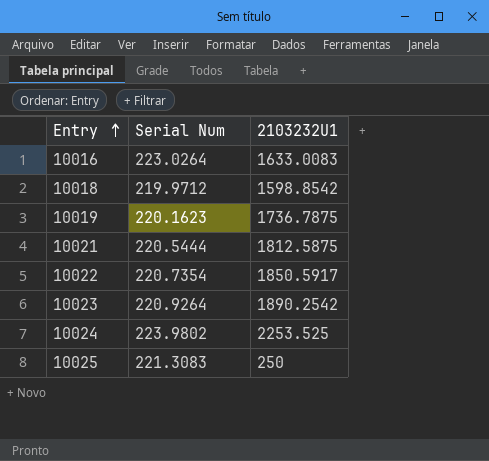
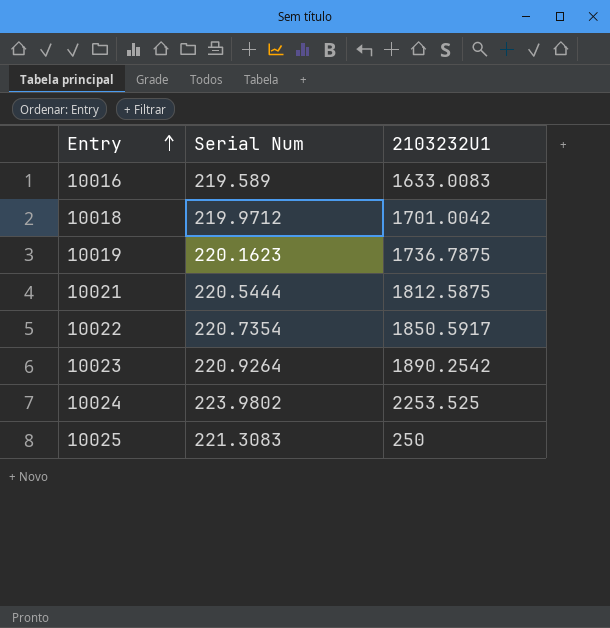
10016 | Serial Num: 223.0264 -> 219.589
10018 | 2103232U1: 1598.8542 -> 1701.0042

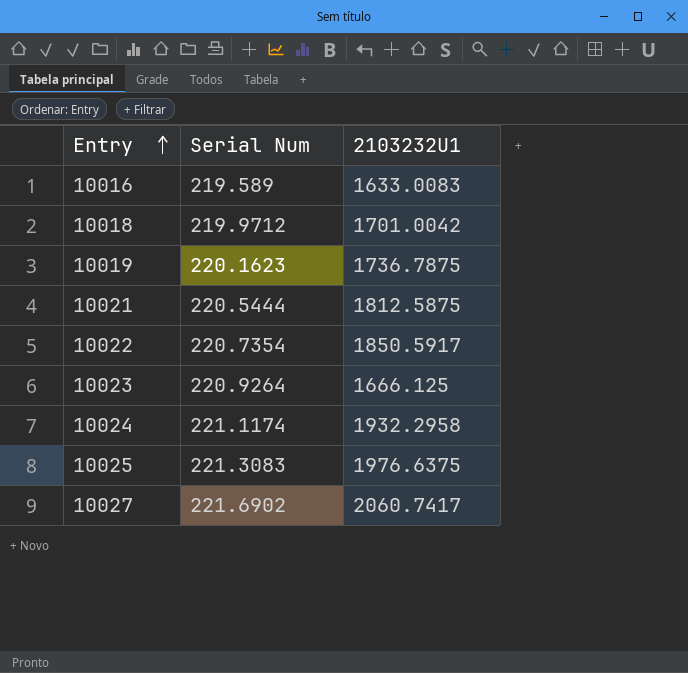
10023 | 2103232U1: 1890.2542 -> 1666.125
10024 | Serial Num: 223.9802 -> 221.1174
10024 | 2103232U1: 2253.525 -> 1932.2958
10025 | 2103232U1: 250 -> 1976.6375
row 10027: none -> 221.6902 | 2060.7417

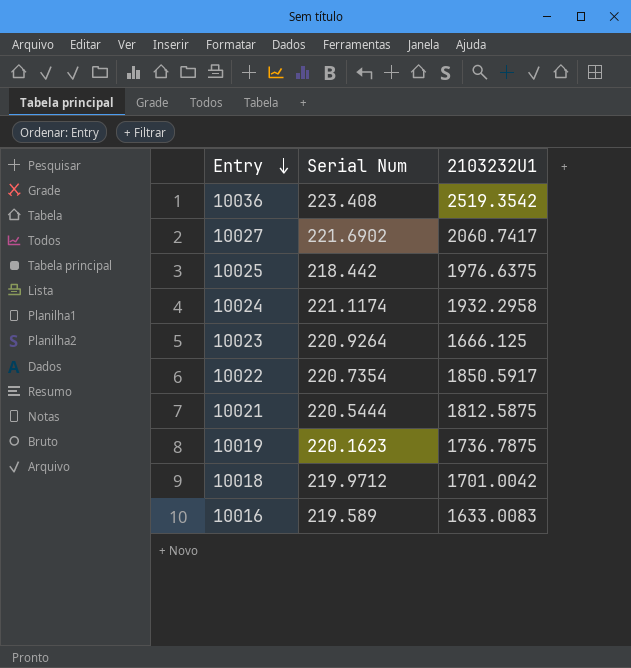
row order: Entry ascending -> Entry descending
row 10036: none -> 223.408 | 2519.3542
10025 | Serial Num: 221.3083 -> 218.442

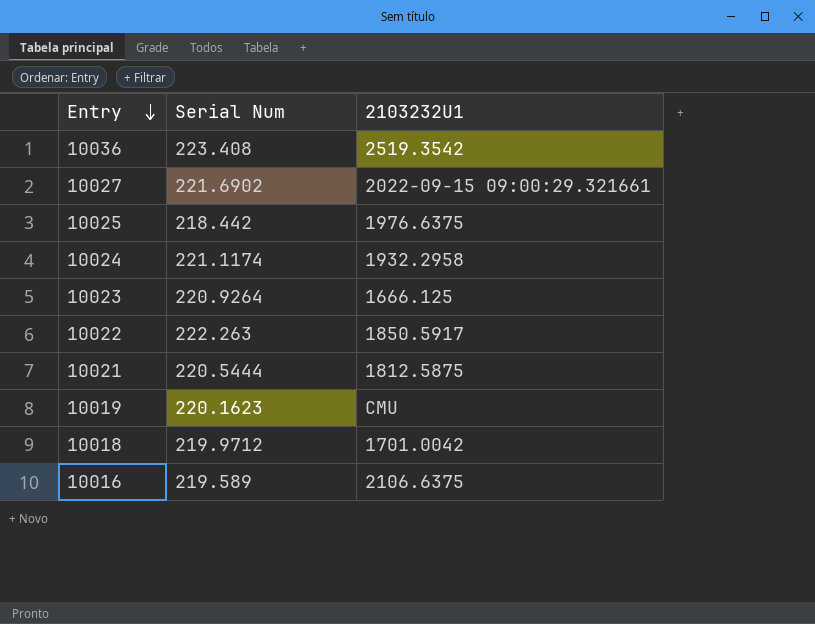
10027 | 2103232U1: 2060.7417 -> 2022-09-15 09:00:29.321661
10022 | Serial Num: 220.7354 -> 222.263
10019 | 2103232U1: 1736.7875 -> CMU
10016 | 2103232U1: 1633.0083 -> 2106.6375

